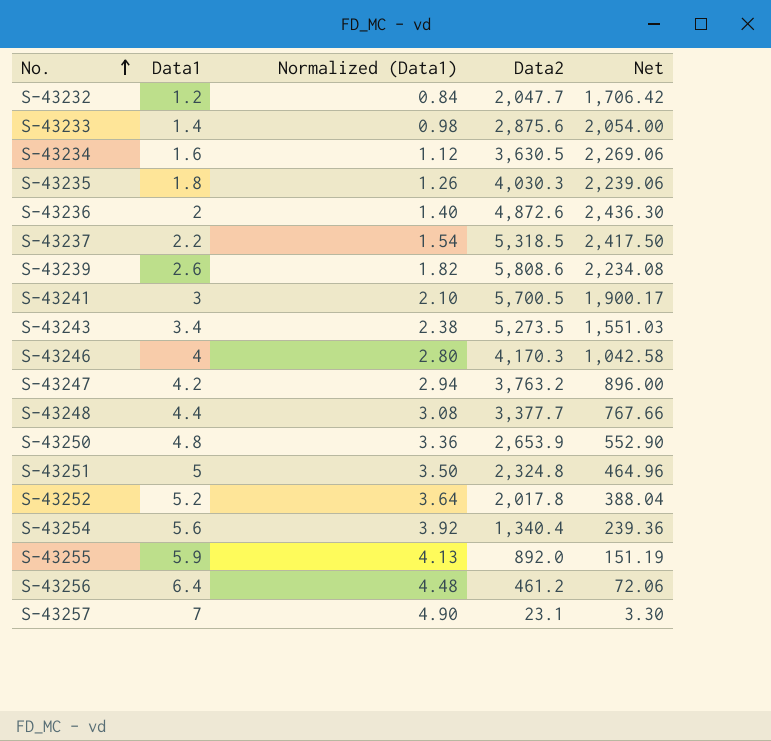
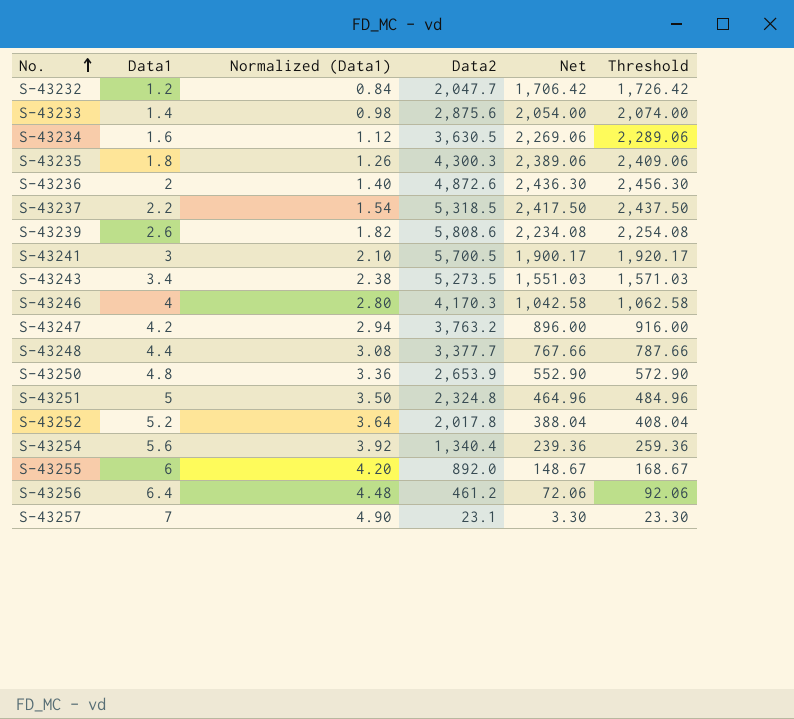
column Threshold | formula: none -> [Net] + 20
S-43235 | Data2: 4,030.3 -> 4,300.3
S-43235 | Net: 2,239.06 -> 2,389.06
S-43255 | Data1: 5.9 -> 6
S-43255 | Normalized (Data1): 4.13 -> 4.20
S-43255 | Net: 151.19 -> 148.67

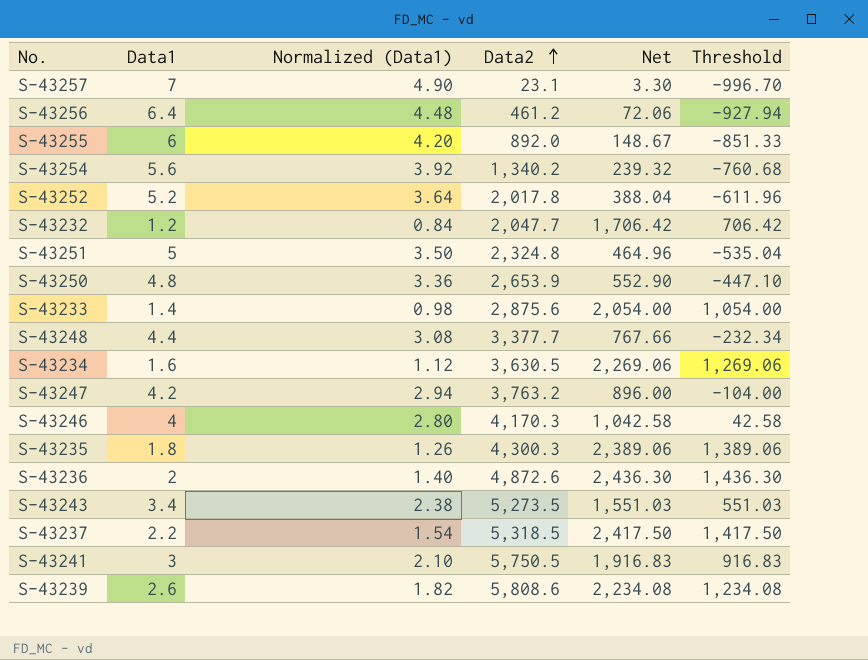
row order: No. ascending -> Data2 ascending
column Threshold | formula: [Net] + 20 -> [Net] - 1000
S-43254 | Data2: 1,340.4 -> 1,340.2
S-43254 | Net: 239.36 -> 239.32
S-43241 | Data2: 5,700.5 -> 5,750.5
S-43241 | Net: 1,900.17 -> 1,916.83

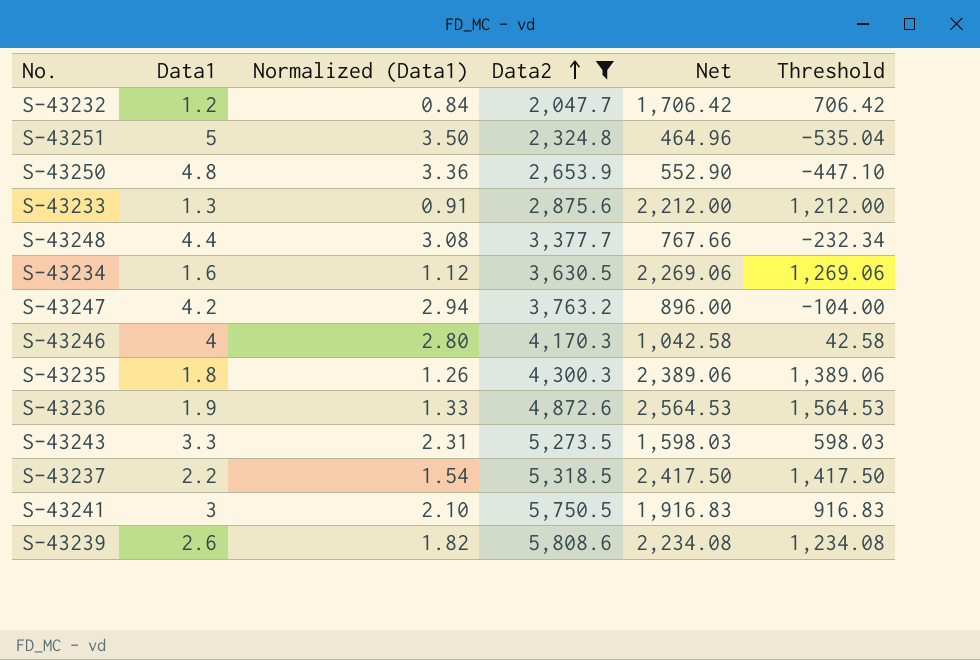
filter: none -> Data2 >= 2,047.7
S-43233 | Data1: 1.4 -> 1.3
S-43233 | Normalized (Data1): 0.98 -> 0.91
S-43233 | Net: 2,054.00 -> 2,212.00
S-43233 | Threshold: 1,054.00 -> 1,212.00
S-43236 | Data1: 2 -> 1.9
S-43236 | Normalized (Data1): 1.40 -> 1.33
S-43236 | Net: 2,436.30 -> 2,564.53
S-43236 | Threshold: 1,436.30 -> 1,564.53
S-43243 | Data1: 3.4 -> 3.3
S-43243 | Normalized (Data1): 2.38 -> 2.31
S-43243 | Net: 1,551.03 -> 1,598.03
S-43243 | Threshold: 551.03 -> 598.03

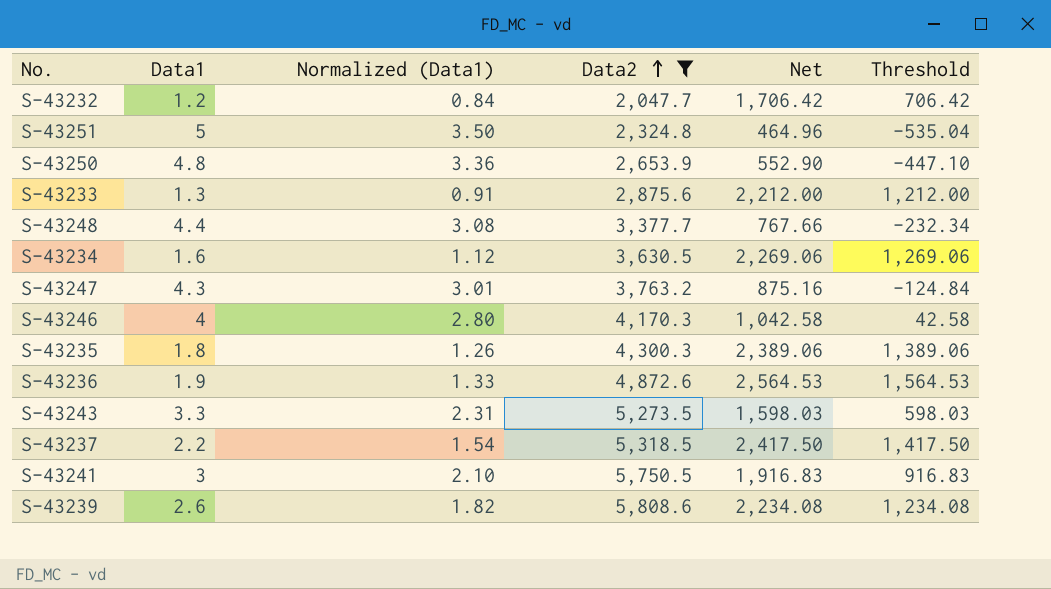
S-43247 | Data1: 4.2 -> 4.3
S-43247 | Normalized (Data1): 2.94 -> 3.01
S-43247 | Net: 896.00 -> 875.16
S-43247 | Threshold: -104.00 -> -124.84

